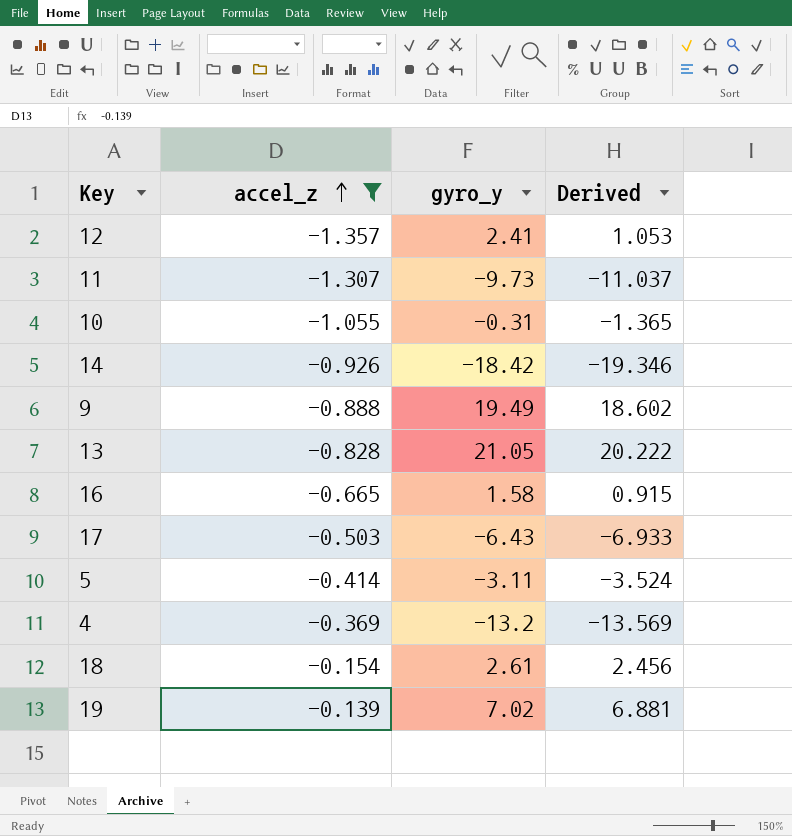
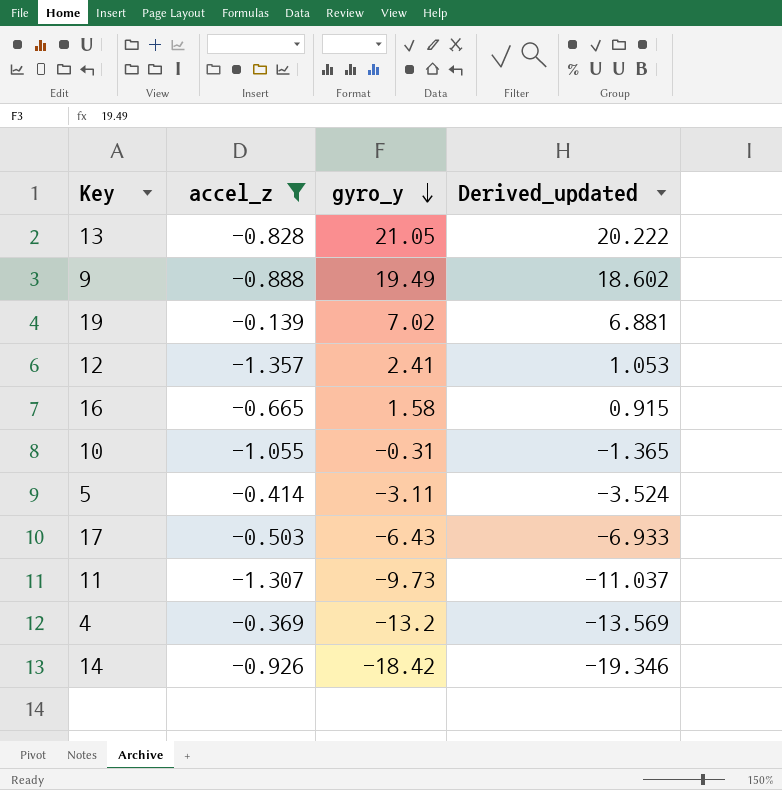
row order: accel_z ascending -> gyro_y descending
column name: Derived -> Derived_updated
row 18: -0.154 | 2.61 | 2.456 -> none

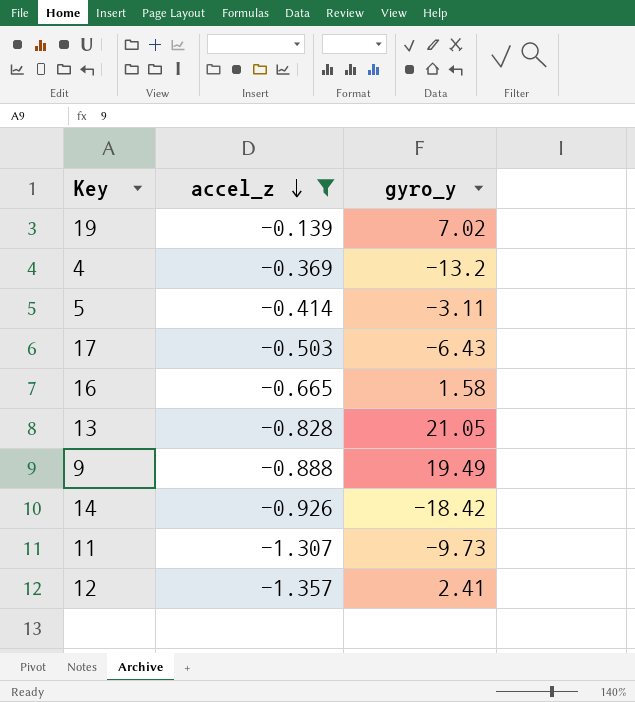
row order: gyro_y descending -> accel_z descending
column Derived_updated | formula: [accel_z] + [gyro_y] -> none
row 10: -1.055 | -0.31 | -1.365 -> none

